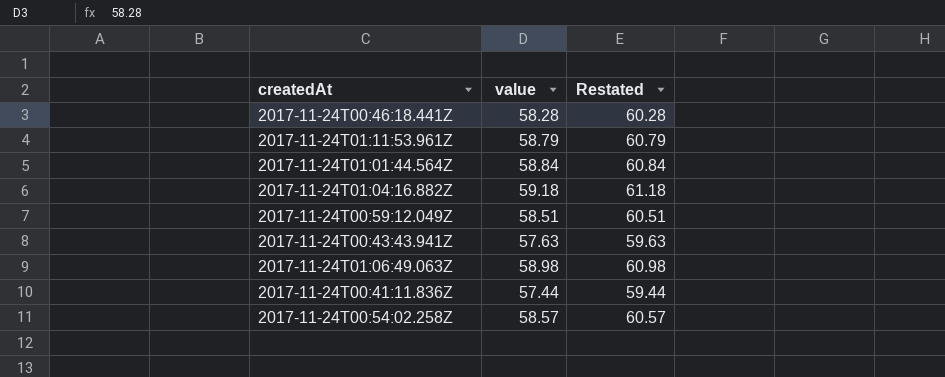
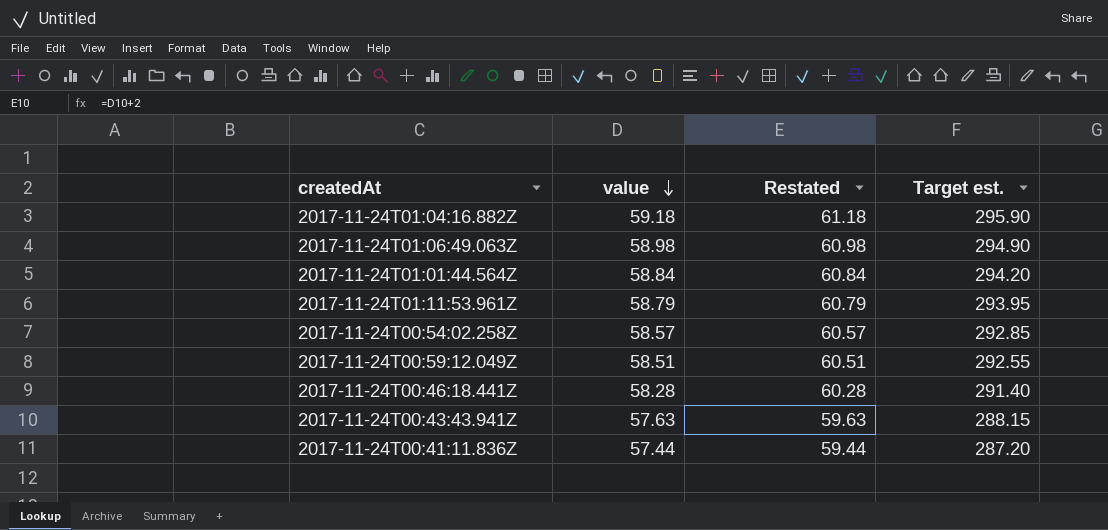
row order: none -> value descending
column Target est. | formula: none -> [value] * 5

